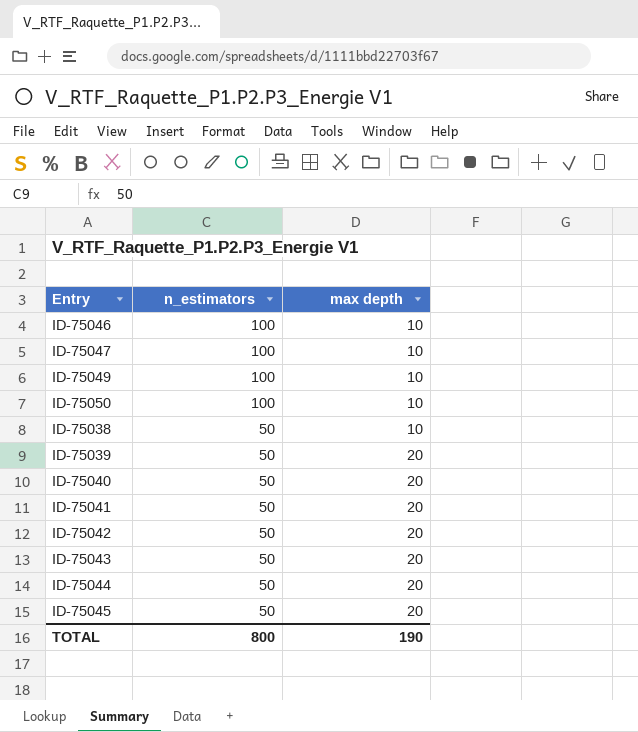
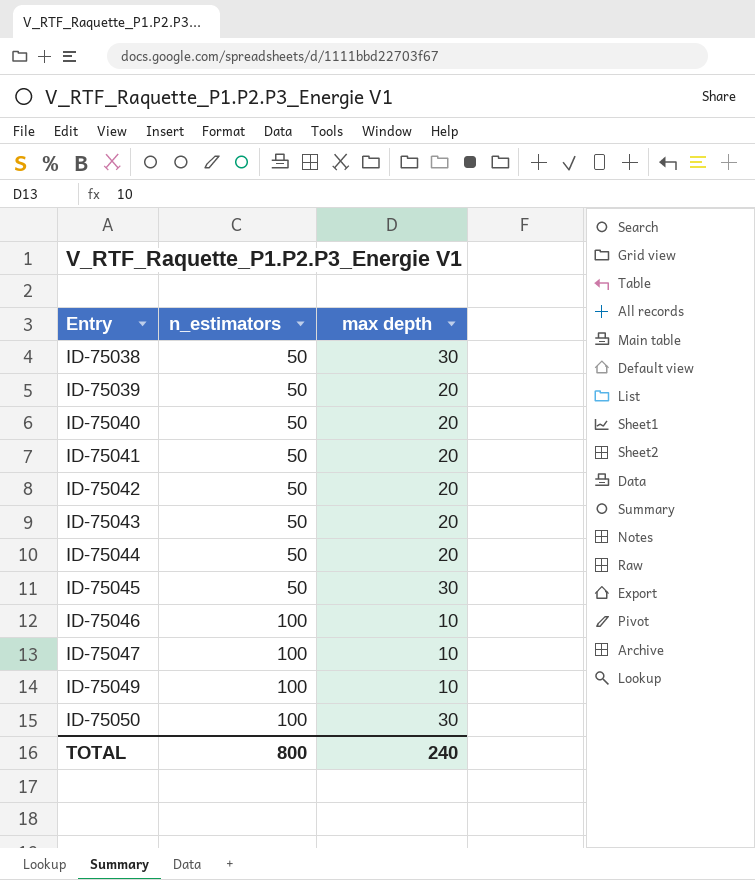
row order: n_estimators descending -> Entry ascending
ID-75038 | max depth: 10 -> 30
ID-75045 | max depth: 20 -> 30
ID-75050 | max depth: 10 -> 30
TOTAL | max depth: 190 -> 240

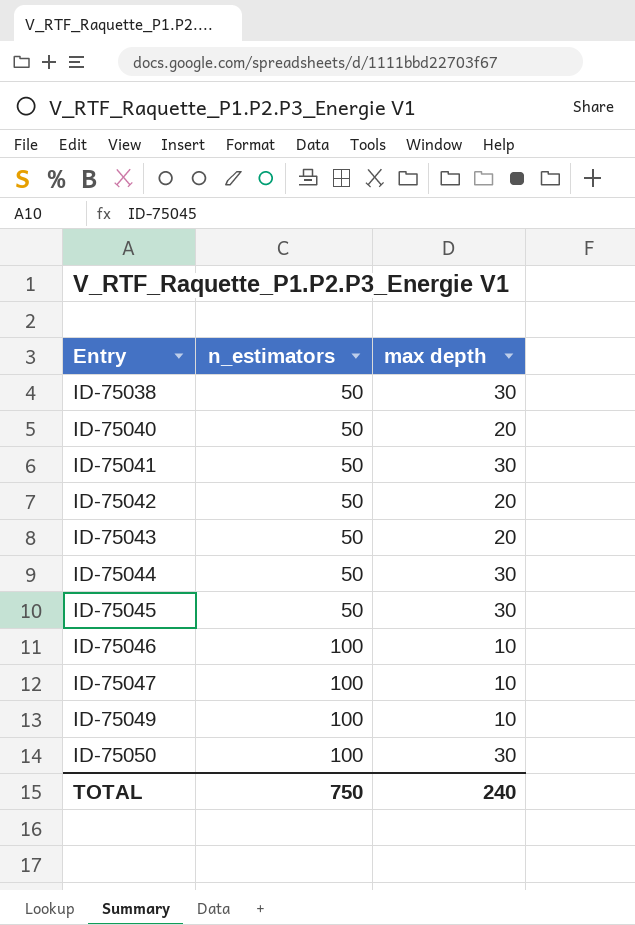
row ID-75039: 50 | 20 -> none
ID-75041 | max depth: 20 -> 30
ID-75044 | max depth: 20 -> 30
TOTAL | n_estimators: 800 -> 750

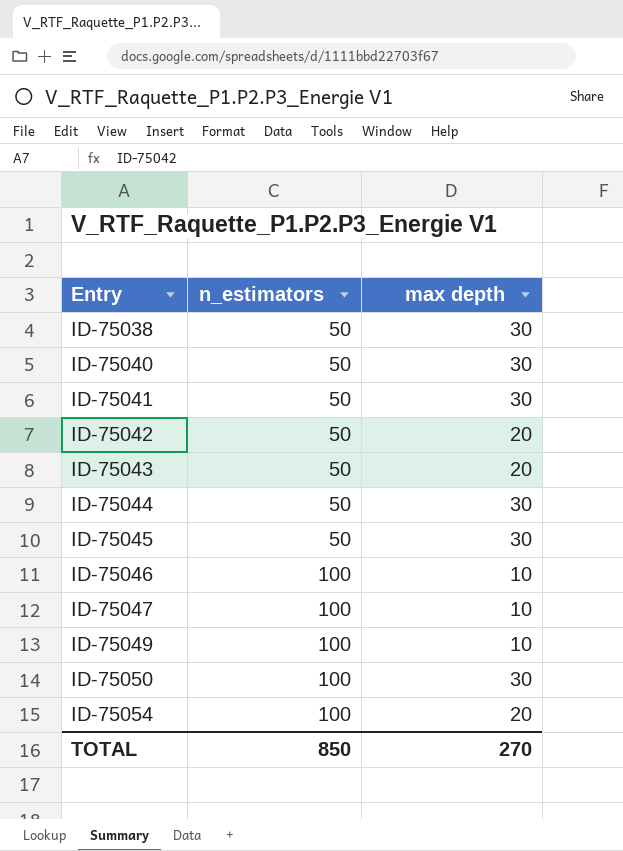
ID-75040 | max depth: 20 -> 30
row ID-75054: none -> 100 | 20
TOTAL | n_estimators: 750 -> 850
TOTAL | max depth: 240 -> 270

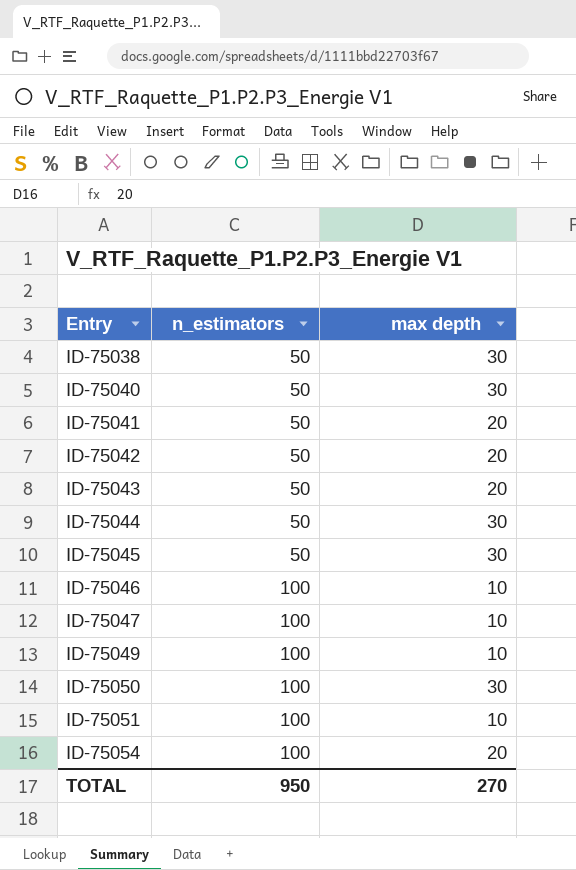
ID-75041 | max depth: 30 -> 20
row ID-75051: none -> 100 | 10
TOTAL | n_estimators: 850 -> 950

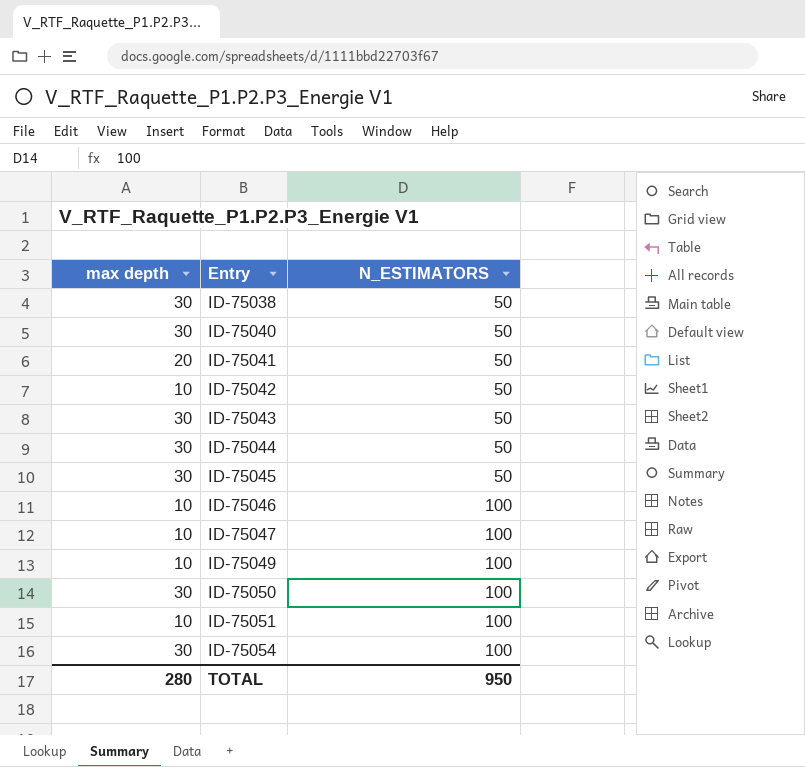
column max depth | position: 3 -> 1
column name: n_estimators -> N_ESTIMATORS
ID-75042 | max depth: 20 -> 10
ID-75043 | max depth: 20 -> 30
ID-75054 | max depth: 20 -> 30
TOTAL | max depth: 270 -> 280

